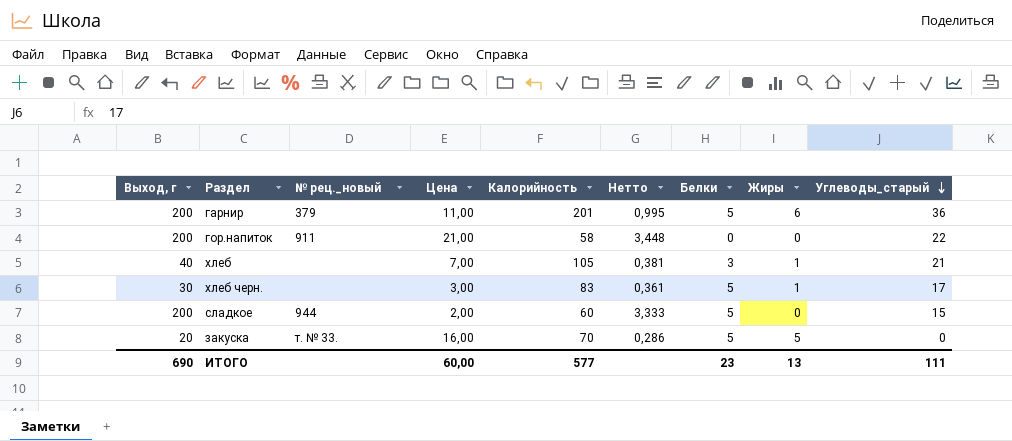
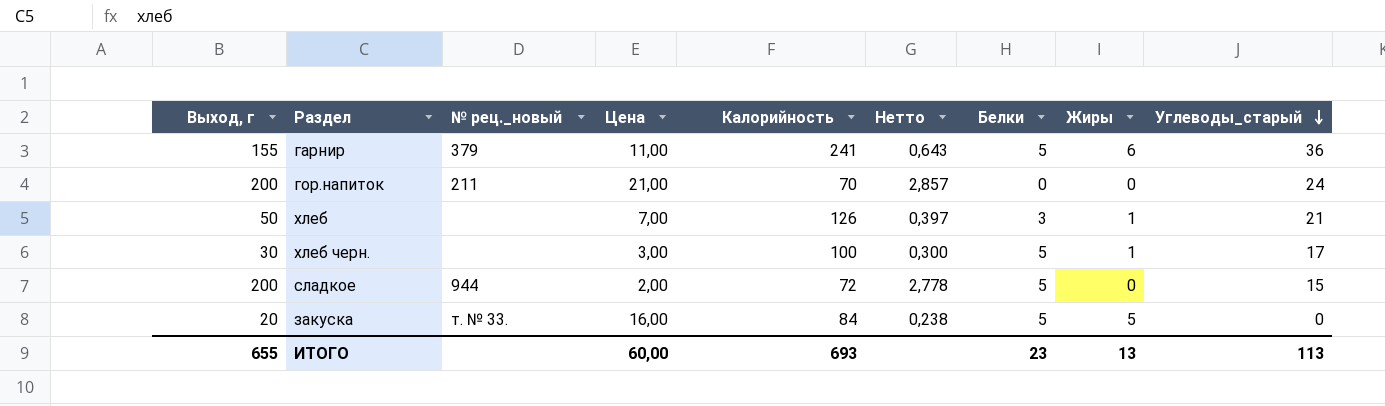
гарнир | Выход, г: 200 -> 155
гарнир | Калорийность: 201 -> 241
гарнир | Нетто: 0,995 -> 0,643
гор.напиток | № рец._новый: 911 -> 211
гор.напиток | Калорийность: 58 -> 70
гор.напиток | Нетто: 3,448 -> 2,857
гор.напиток | Углеводы_старый: 22 -> 24
хлеб | Выход, г: 40 -> 50
хлеб | Калорийность: 105 -> 126
хлеб | Нетто: 0,381 -> 0,397
хлеб черн. | Калорийность: 83 -> 100
хлеб черн. | Нетто: 0,361 -> 0,300
сладкое | Калорийность: 60 -> 72
сладкое | Нетто: 3,333 -> 2,778
закуска | Калорийность: 70 -> 84
закуска | Нетто: 0,286 -> 0,238
ИТОГО | Выход, г: 690 -> 655
ИТОГО | Калорийность: 577 -> 693
ИТОГО | Углеводы_старый: 111 -> 113

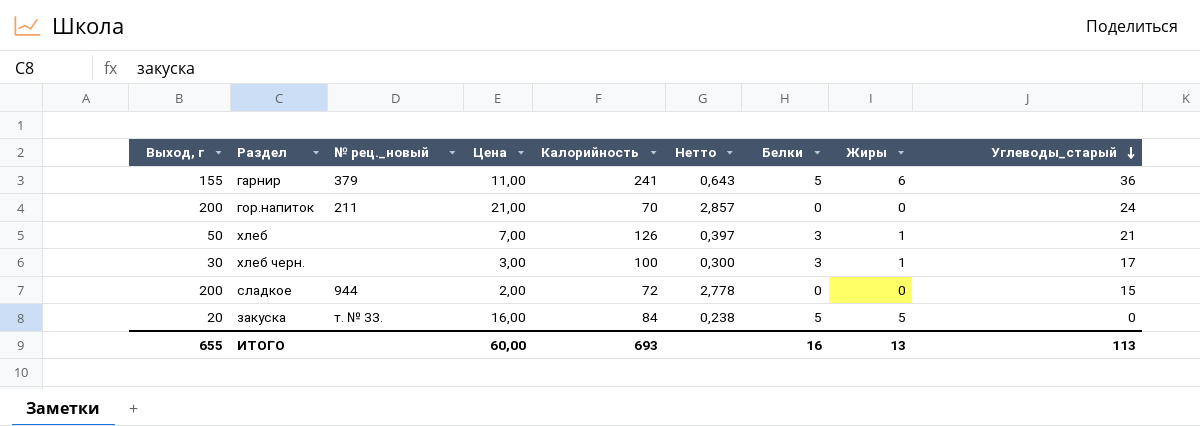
хлеб черн. | Белки: 5 -> 3
сладкое | Белки: 5 -> 0
ИТОГО | Белки: 23 -> 16

